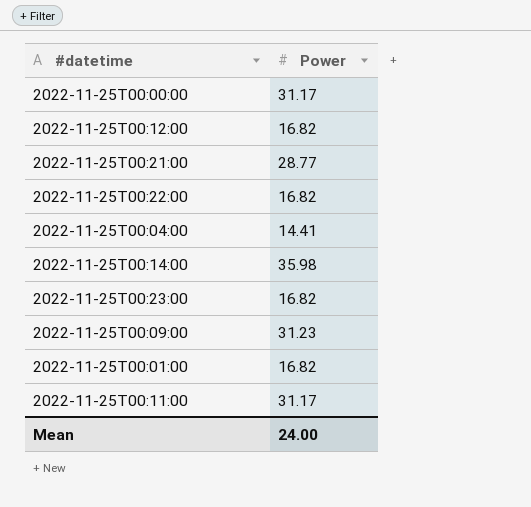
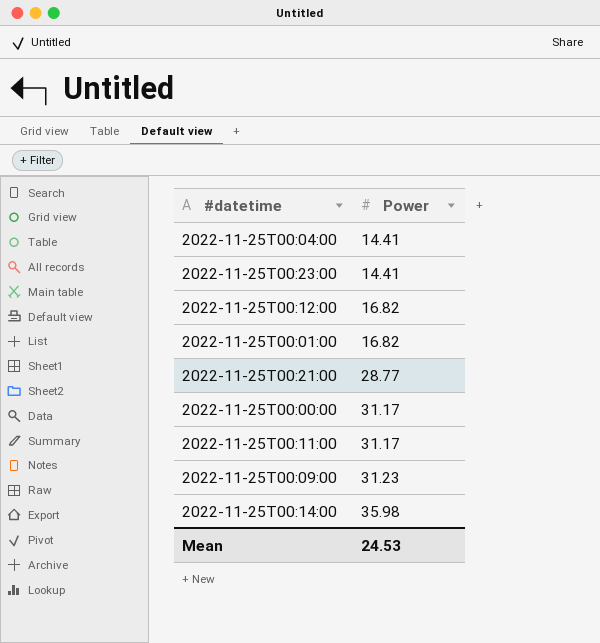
row order: none -> Power ascending
row 2022-11-25T00:22:00: 16.82 -> none
2022-11-25T00:23:00 | Power: 16.82 -> 14.41
Mean | Power: 24.00 -> 24.53

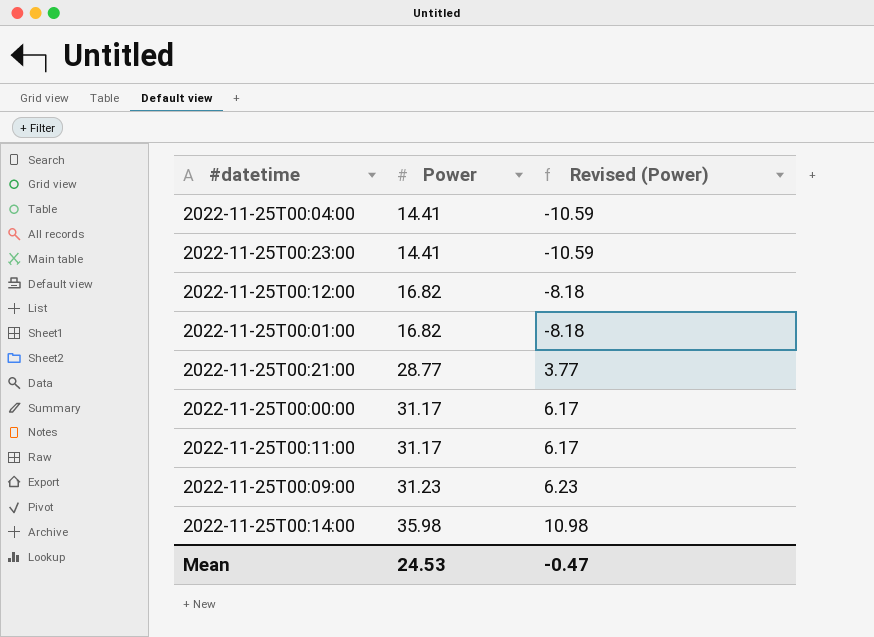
column Revised (Power) | formula: none -> [Power] - 25

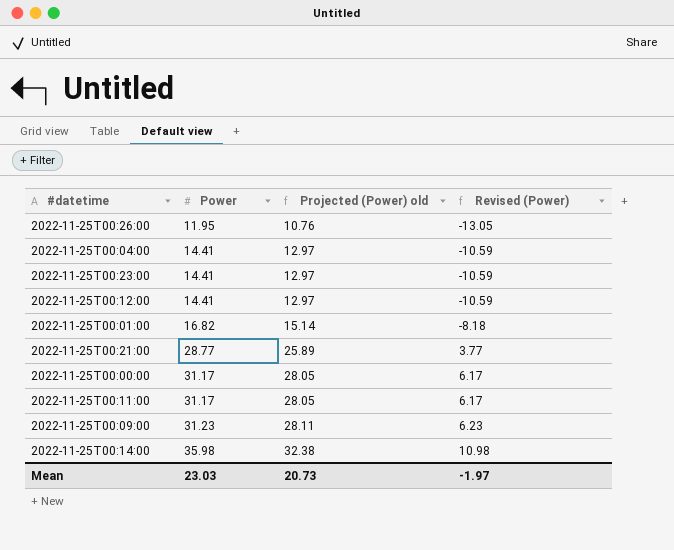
column Projected (Power) old | formula: none -> [Power] * 0.9
row 2022-11-25T00:26:00: none -> 11.95 | 10.76 | -13.05
2022-11-25T00:12:00 | Power: 16.82 -> 14.41
2022-11-25T00:12:00 | Revised (Power): -8.18 -> -10.59
Mean | Power: 24.53 -> 23.03
Mean | Revised (Power): -0.47 -> -1.97

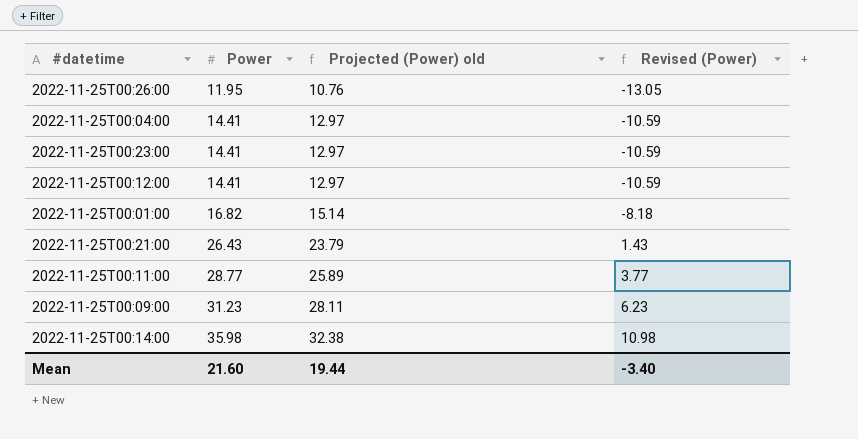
row 2022-11-25T00:00:00: 31.17 | 28.05 | 6.17 -> none
2022-11-25T00:21:00 | Power: 28.77 -> 26.43
2022-11-25T00:21:00 | Projected (Power) old: 25.89 -> 23.79
2022-11-25T00:21:00 | Revised (Power): 3.77 -> 1.43
2022-11-25T00:11:00 | Power: 31.17 -> 28.77
2022-11-25T00:11:00 | Projected (Power) old: 28.05 -> 25.89
2022-11-25T00:11:00 | Revised (Power): 6.17 -> 3.77
Mean | Power: 23.03 -> 21.60
Mean | Projected (Power) old: 20.73 -> 19.44
Mean | Revised (Power): -1.97 -> -3.40

